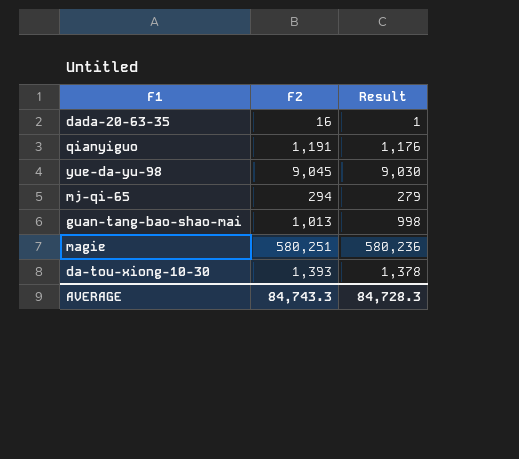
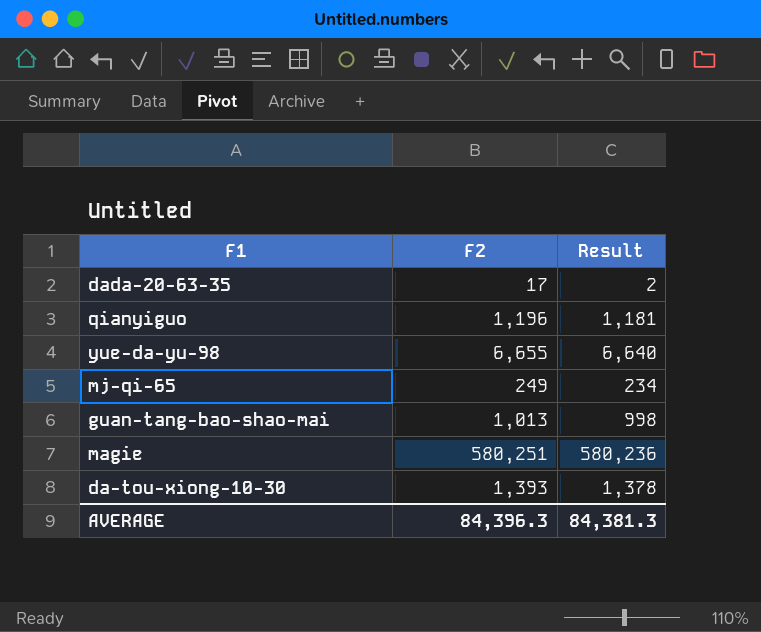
dada-20-63-35 | F2: 16 -> 17
dada-20-63-35 | Result: 1 -> 2
qianyiguo | F2: 1,191 -> 1,196
qianyiguo | Result: 1,176 -> 1,181
yue-da-yu-98 | F2: 9,045 -> 6,655
yue-da-yu-98 | Result: 9,030 -> 6,640
mj-qi-65 | F2: 294 -> 249
mj-qi-65 | Result: 279 -> 234
AVERAGE | F2: 84,743.3 -> 84,396.3
AVERAGE | Result: 84,728.3 -> 84,381.3

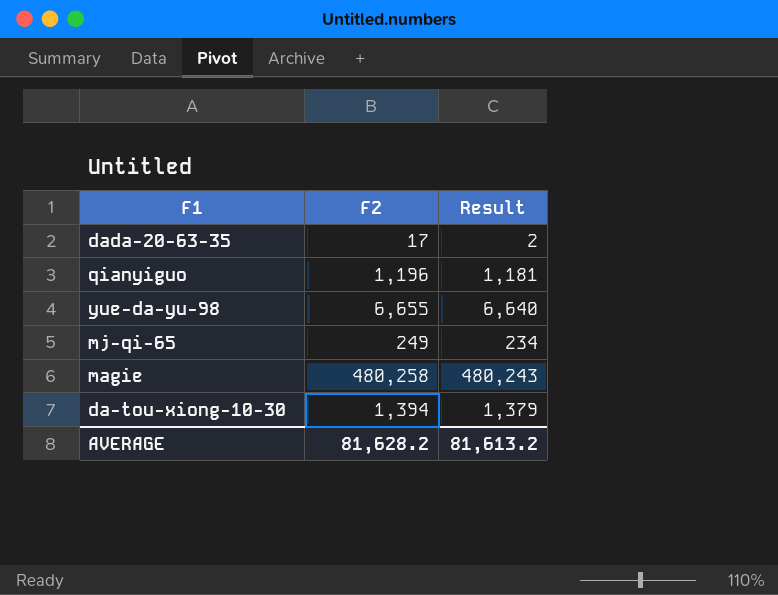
row guan-tang-bao-shao-mai: 1,013 | 998 -> none
magie | F2: 580,251 -> 480,258
magie | Result: 580,236 -> 480,243
da-tou-xiong-10-30 | F2: 1,393 -> 1,394
da-tou-xiong-10-30 | Result: 1,378 -> 1,379
AVERAGE | F2: 84,396.3 -> 81,628.2
AVERAGE | Result: 84,381.3 -> 81,613.2

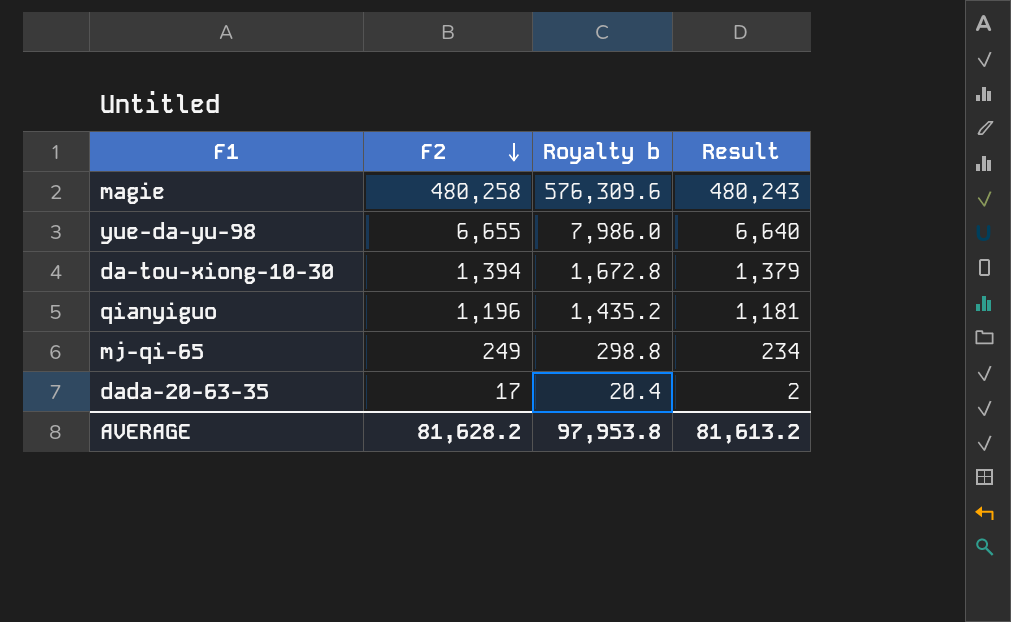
row order: none -> F2 descending
column Royalty b | formula: none -> [F2] * 1.2

